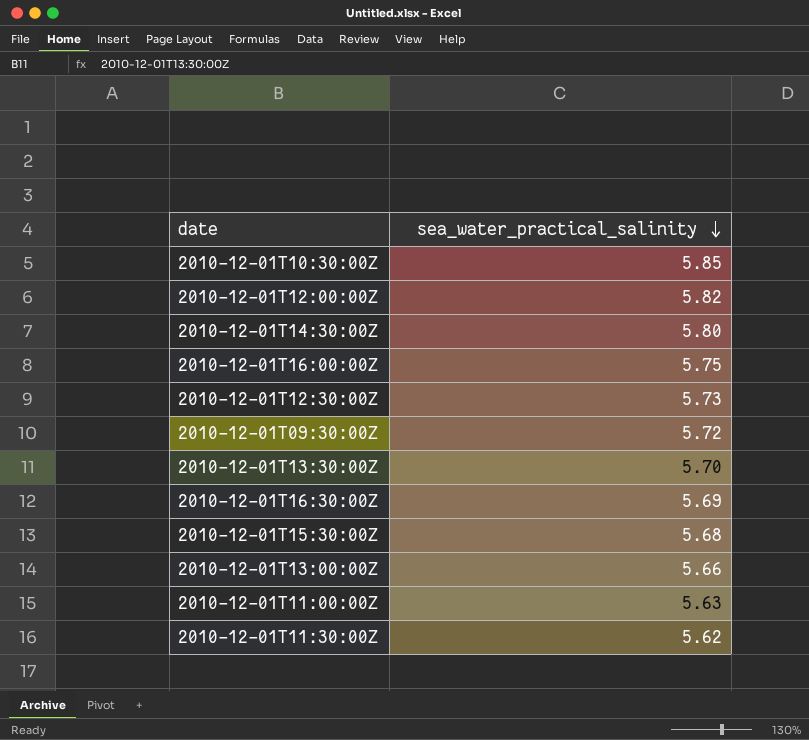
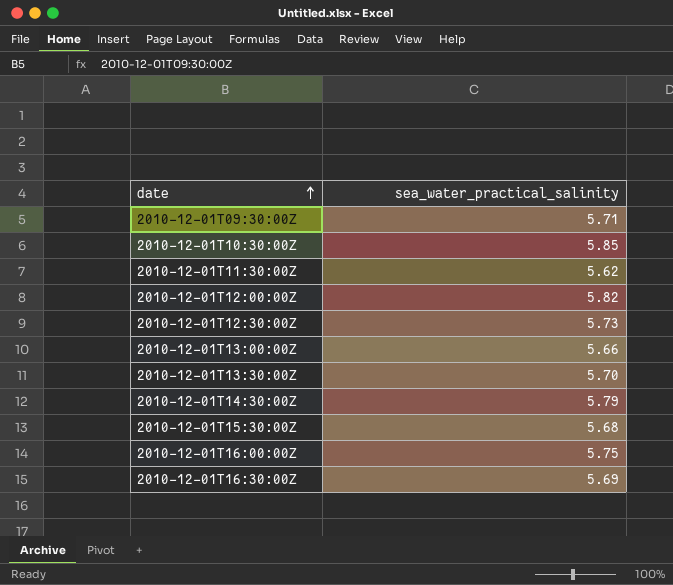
row order: sea_water_practical_salinity descending -> date ascending
row 2010-12-01T11:00:00Z: 5.63 -> none
2010-12-01T09:30:00Z | sea_water_practical_salinity: 5.72 -> 5.71
2010-12-01T14:30:00Z | sea_water_practical_salinity: 5.80 -> 5.79

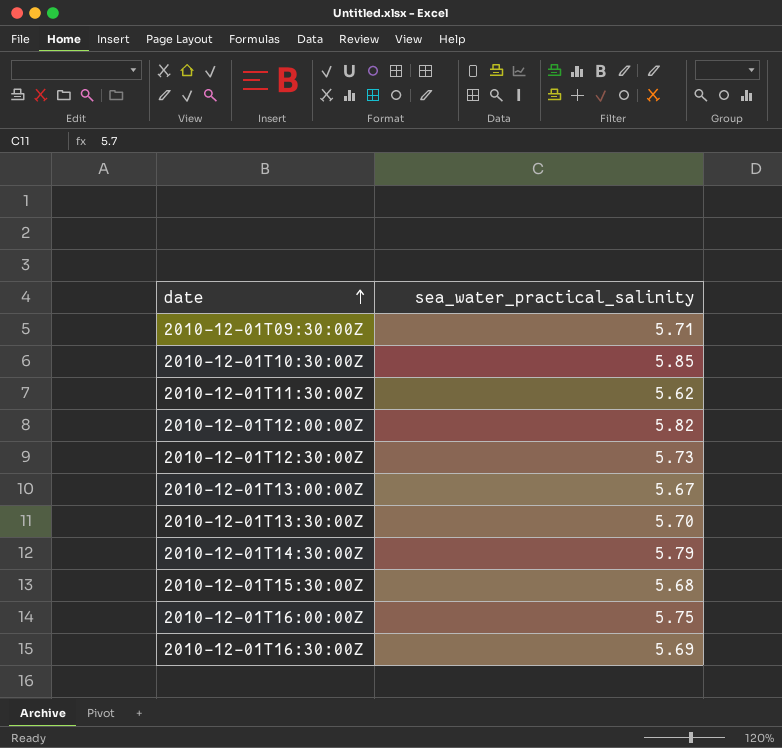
2010-12-01T13:00:00Z | sea_water_practical_salinity: 5.66 -> 5.67

